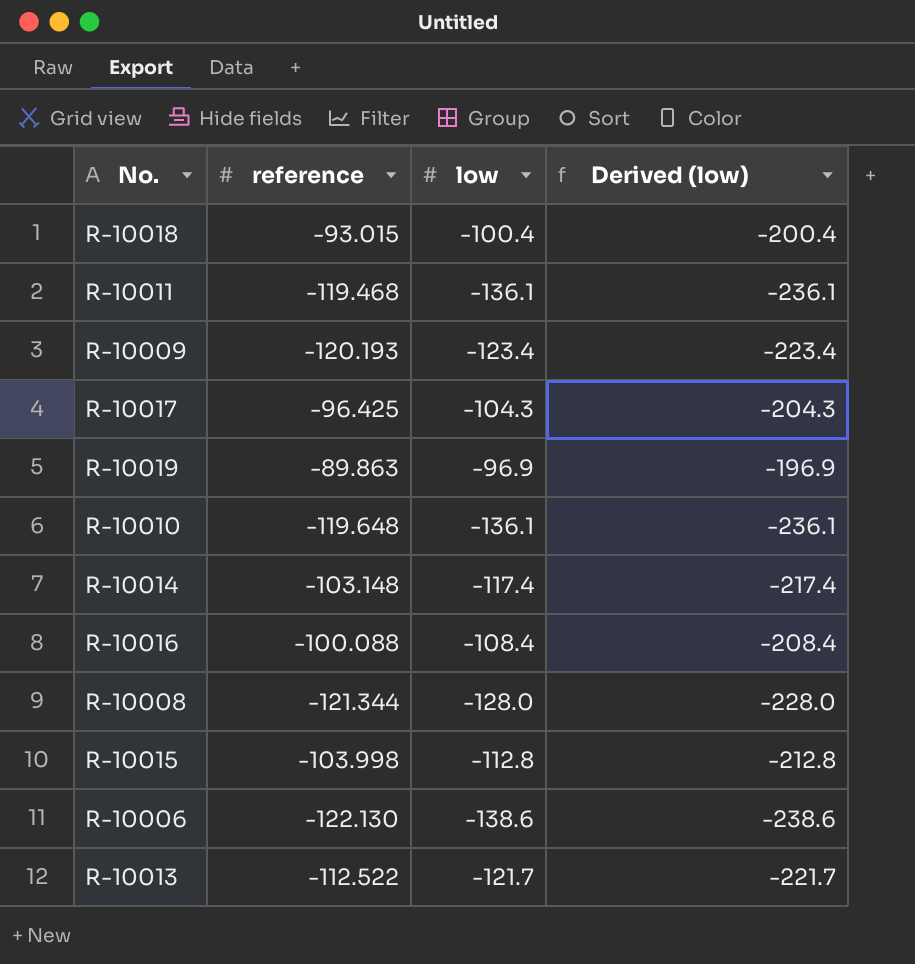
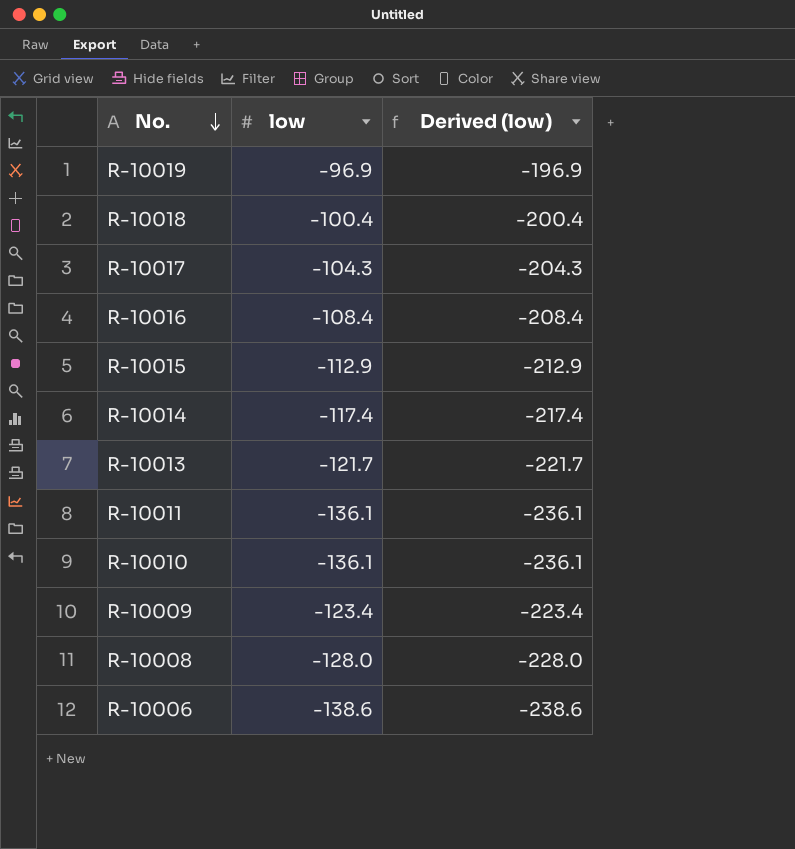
row order: none -> No. descending
column reference | position: 2 -> none
R-10015 | low: -112.8 -> -112.9
R-10015 | Derived (low): -212.8 -> -212.9

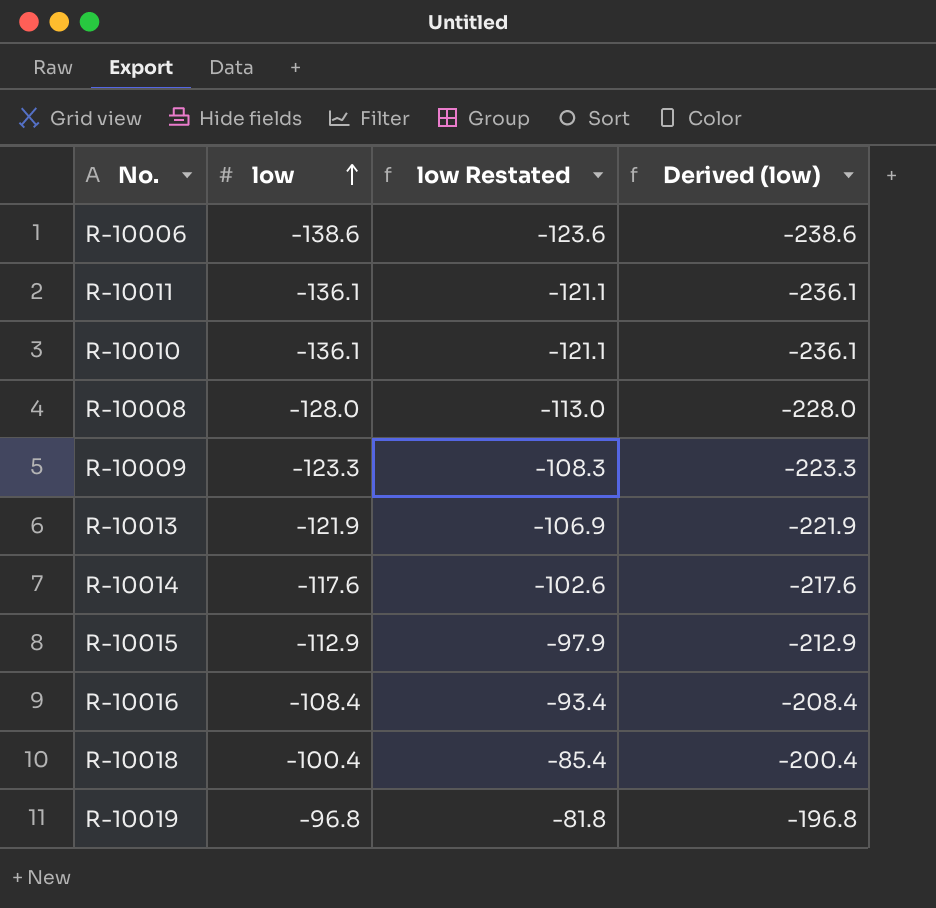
row order: No. descending -> low ascending
column low Restated | formula: none -> [low] + 15
row R-10017: -104.3 | -204.3 -> none
R-10009 | low: -123.4 -> -123.3
R-10009 | Derived (low): -223.4 -> -223.3
R-10013 | low: -121.7 -> -121.9
R-10013 | Derived (low): -221.7 -> -221.9
R-10014 | low: -117.4 -> -117.6
R-10014 | Derived (low): -217.4 -> -217.6
R-10019 | low: -96.9 -> -96.8
R-10019 | Derived (low): -196.9 -> -196.8

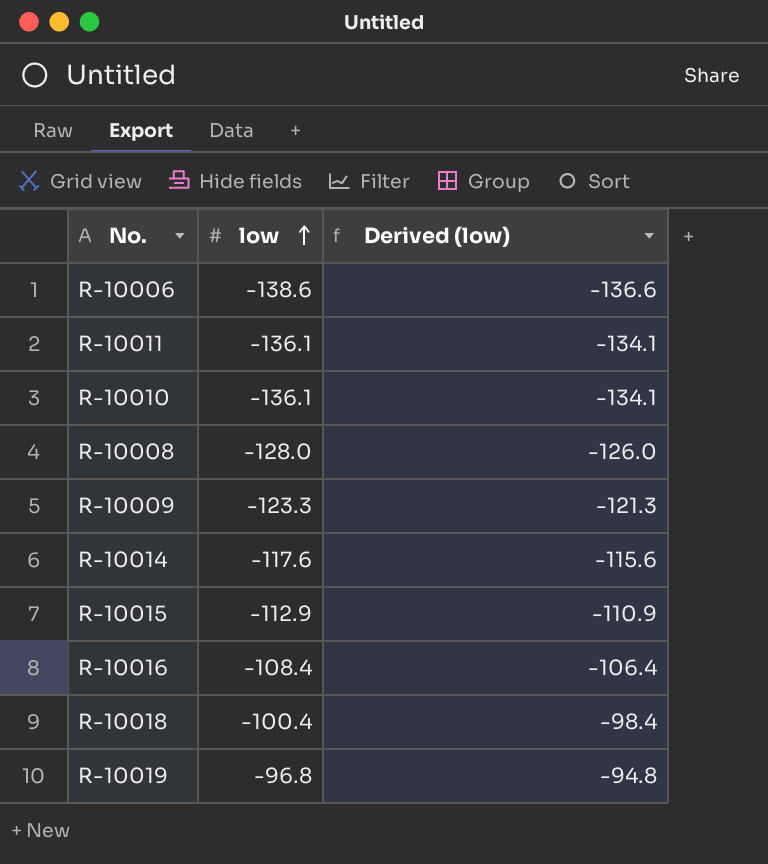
column low Restated | formula: [low] + 15 -> none
column Derived (low) | formula: [low] - 100 -> [low] + 2
row R-10013: -121.9 | -106.9 | -221.9 -> none

